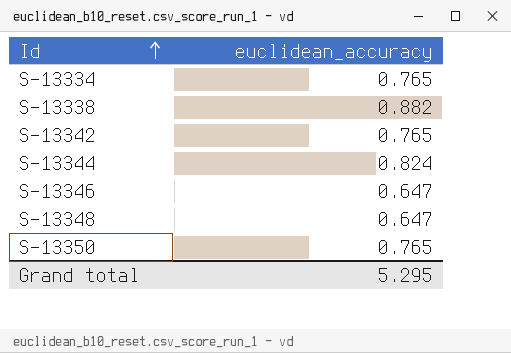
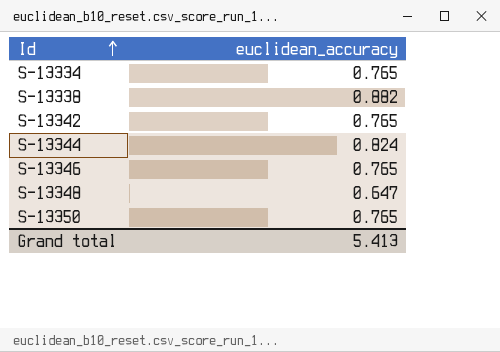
S-13346 | euclidean_accuracy: 0.647 -> 0.765
Grand total | euclidean_accuracy: 5.295 -> 5.413

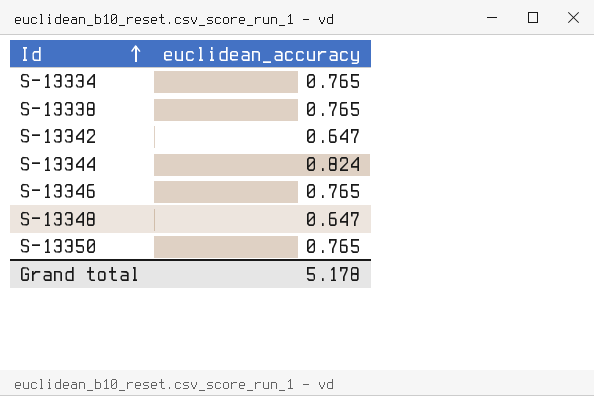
S-13338 | euclidean_accuracy: 0.882 -> 0.765
S-13342 | euclidean_accuracy: 0.765 -> 0.647
Grand total | euclidean_accuracy: 5.413 -> 5.178

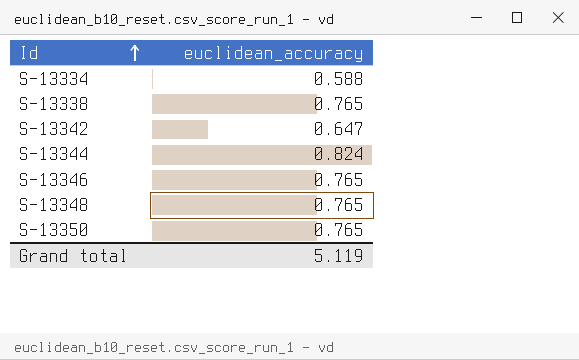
S-13334 | euclidean_accuracy: 0.765 -> 0.588
S-13348 | euclidean_accuracy: 0.647 -> 0.765
Grand total | euclidean_accuracy: 5.178 -> 5.119

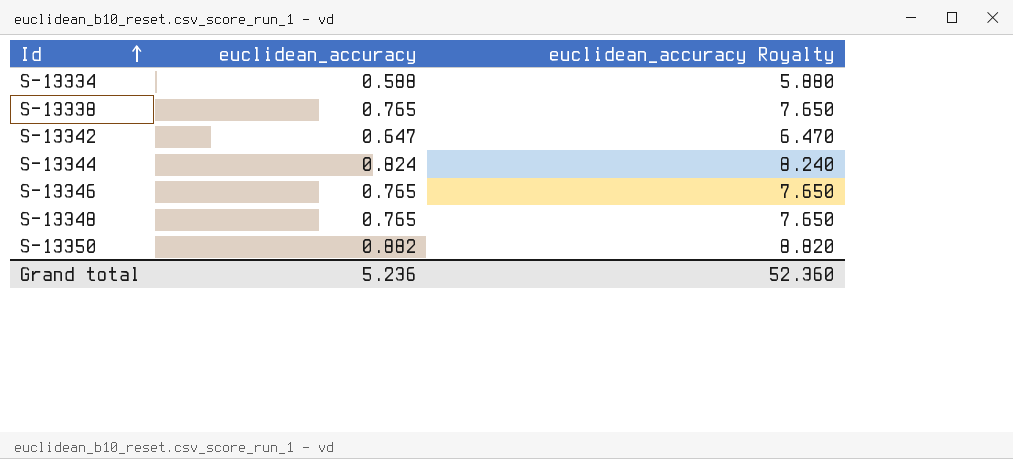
column euclidean_accuracy Royalty | formula: none -> [euclidean_accuracy] * 10
S-13350 | euclidean_accuracy: 0.765 -> 0.882
Grand total | euclidean_accuracy: 5.119 -> 5.236

